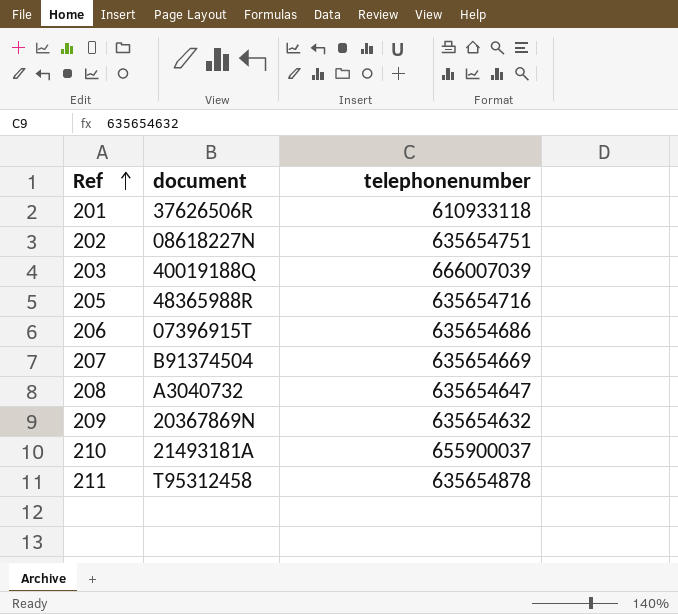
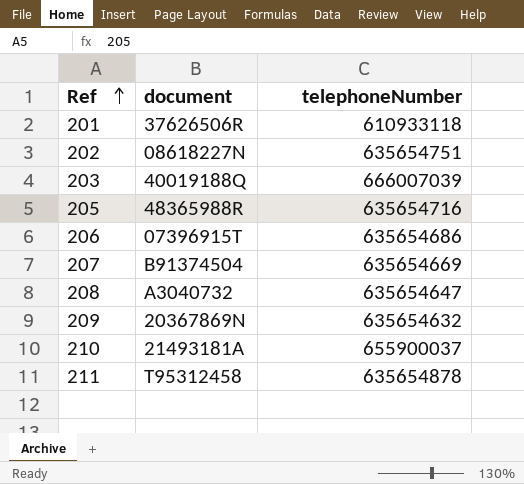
column name: telephonenumber -> telephoneNumber

